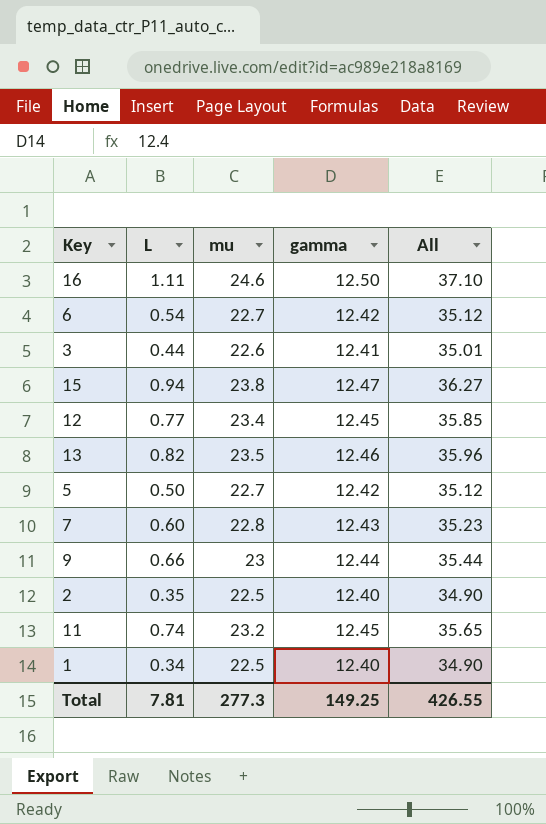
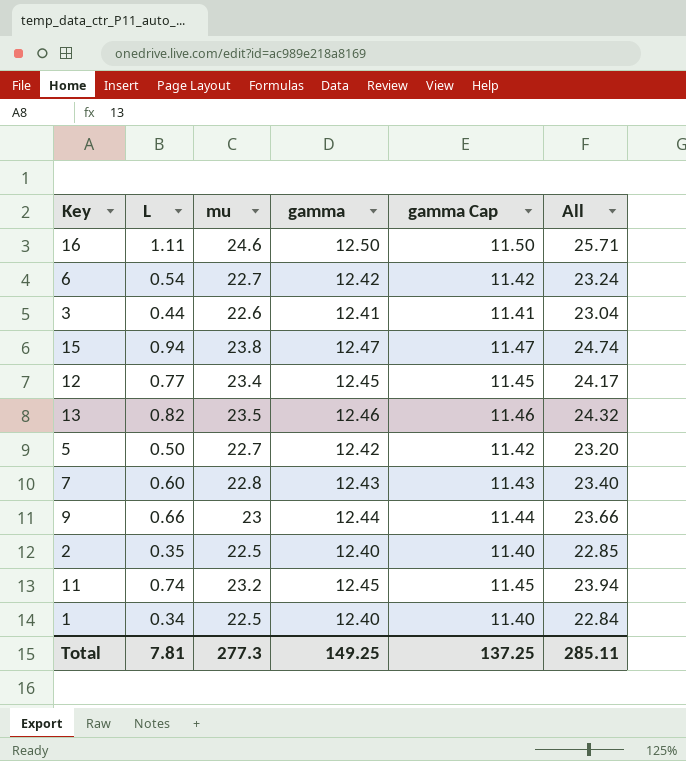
column gamma Cap | formula: none -> [gamma] - 1
column All | formula: [mu] + [gamma] -> [L] + [mu]
Total | All: 426.55 -> 285.11

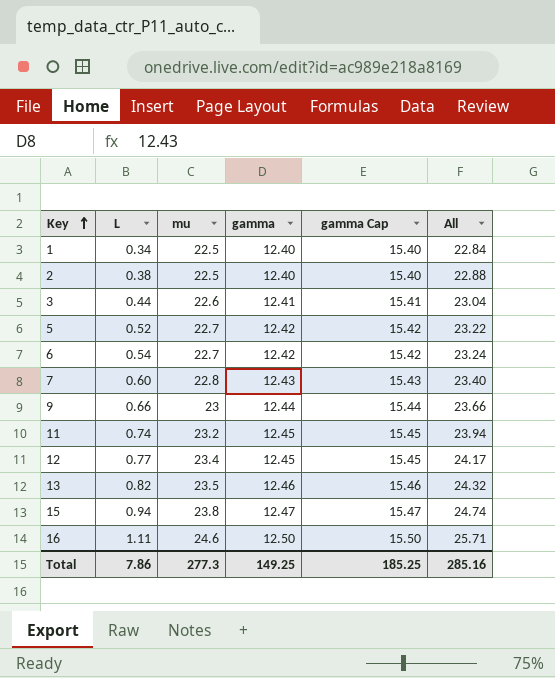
row order: none -> Key ascending
column gamma Cap | formula: [gamma] - 1 -> [gamma] + 3
2 | L: 0.35 -> 0.38
2 | All: 22.85 -> 22.88
5 | L: 0.50 -> 0.52
5 | All: 23.20 -> 23.22
Total | L: 7.81 -> 7.86
Total | gamma Cap: 137.25 -> 185.25
Total | All: 285.11 -> 285.16

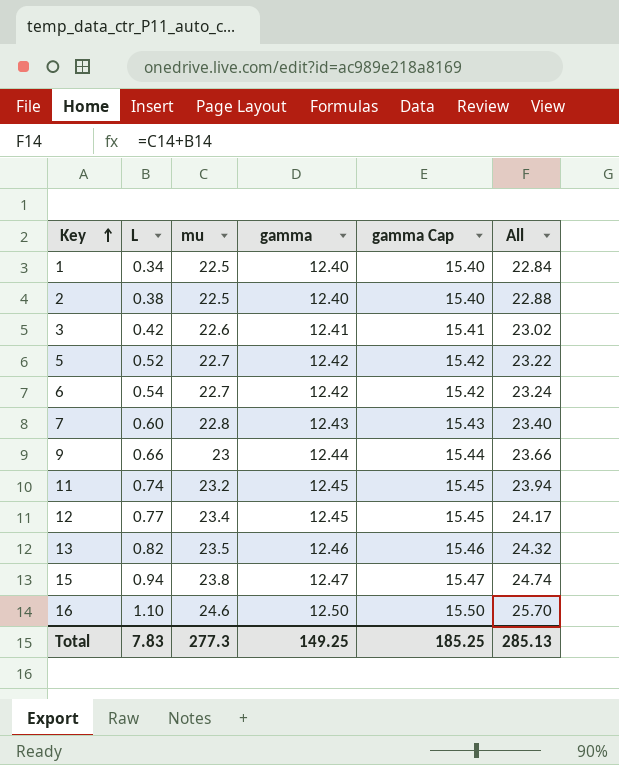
3 | L: 0.44 -> 0.42
3 | All: 23.04 -> 23.02
16 | L: 1.11 -> 1.10
16 | All: 25.71 -> 25.70
Total | L: 7.86 -> 7.83
Total | All: 285.16 -> 285.13

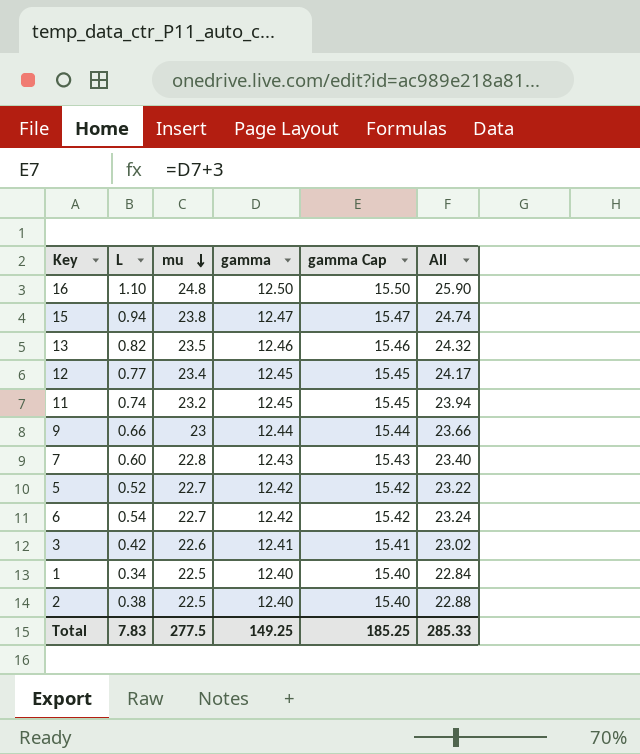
row order: Key ascending -> mu descending
16 | mu: 24.6 -> 24.8
16 | All: 25.70 -> 25.90
Total | mu: 277.3 -> 277.5
Total | All: 285.13 -> 285.33

